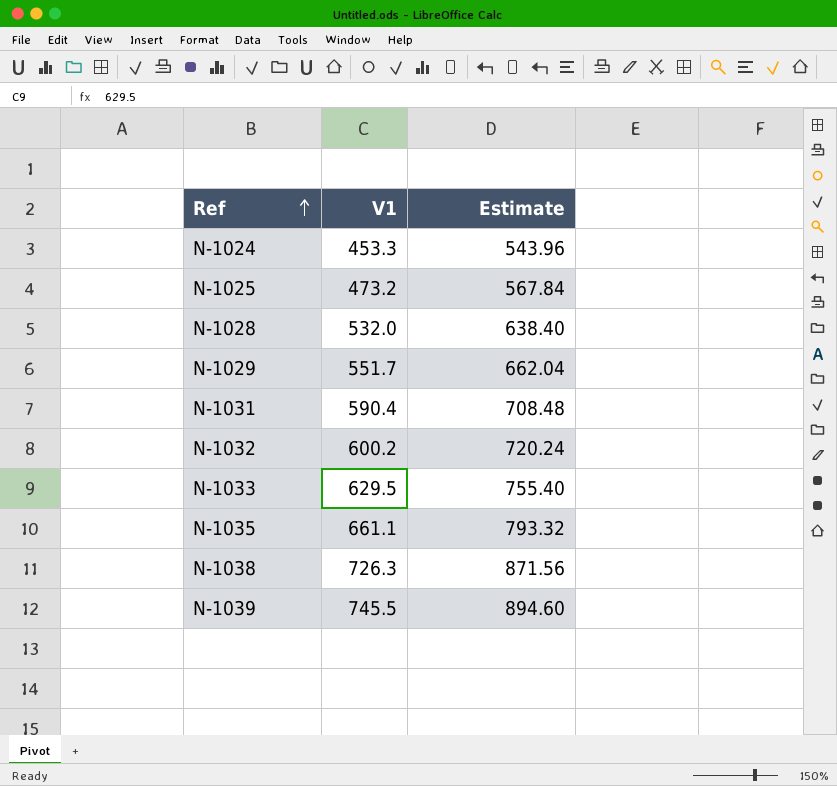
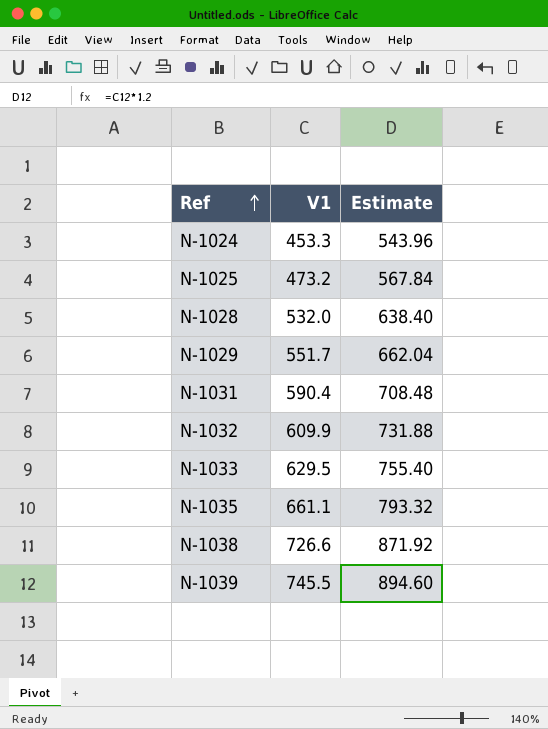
N-1032 | V1: 600.2 -> 609.9
N-1032 | Estimate: 720.24 -> 731.88
N-1038 | V1: 726.3 -> 726.6
N-1038 | Estimate: 871.56 -> 871.92

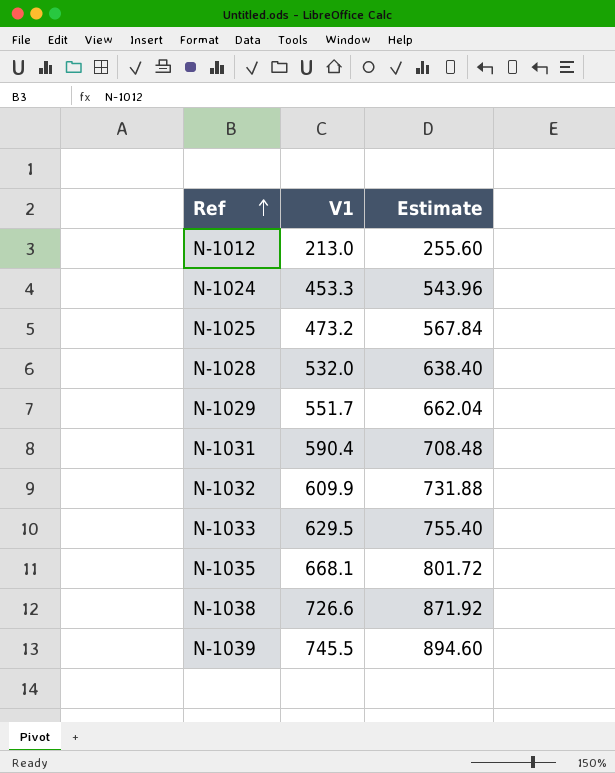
row N-1012: none -> 213.0 | 255.60
N-1035 | V1: 661.1 -> 668.1
N-1035 | Estimate: 793.32 -> 801.72

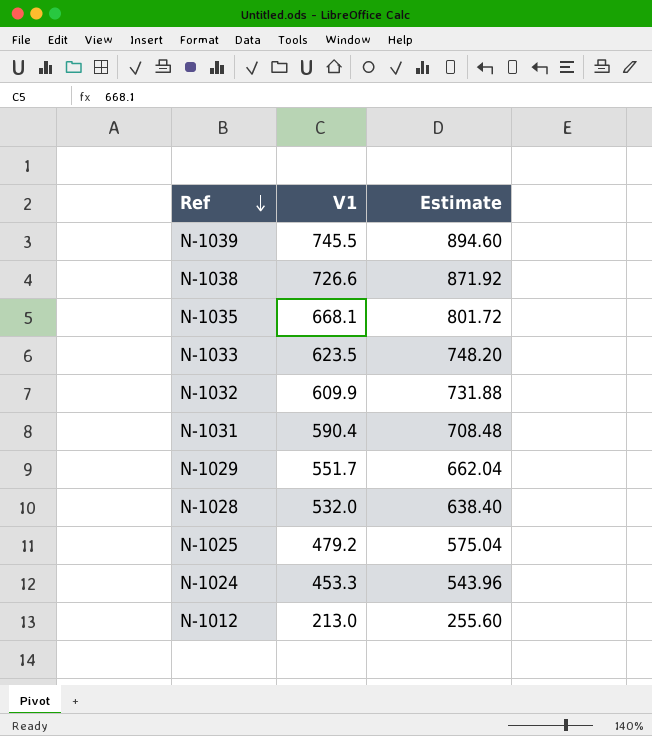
row order: Ref ascending -> Ref descending
N-1033 | V1: 629.5 -> 623.5
N-1033 | Estimate: 755.40 -> 748.20
N-1025 | V1: 473.2 -> 479.2
N-1025 | Estimate: 567.84 -> 575.04

